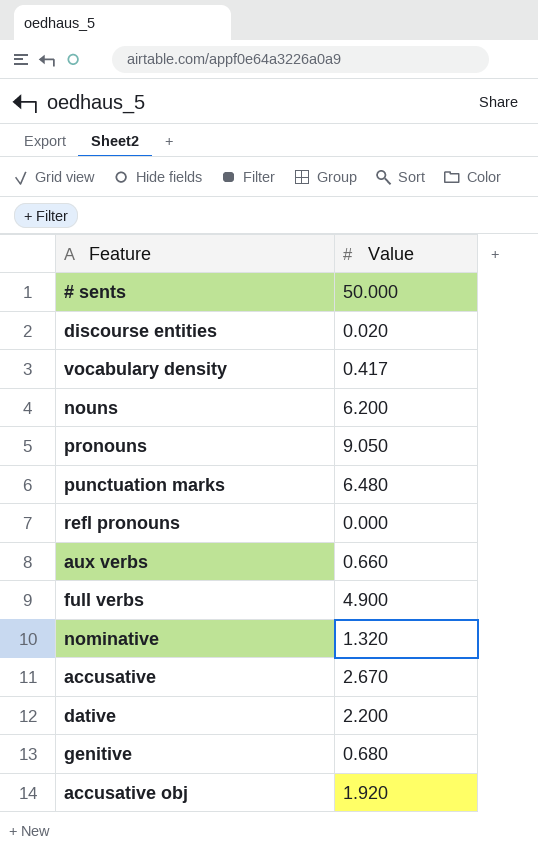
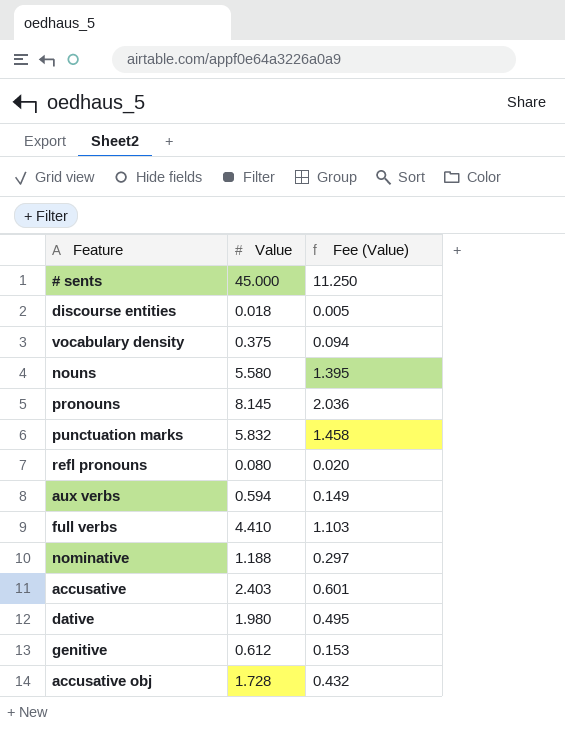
column Fee (Value) | formula: none -> [Value] * 0.25
# sents | Value: 50.000 -> 45.000
discourse entities | Value: 0.020 -> 0.018
vocabulary density | Value: 0.417 -> 0.375
nouns | Value: 6.200 -> 5.580
pronouns | Value: 9.050 -> 8.145
punctuation marks | Value: 6.480 -> 5.832
refl pronouns | Value: 0.000 -> 0.080
aux verbs | Value: 0.660 -> 0.594
full verbs | Value: 4.900 -> 4.410
nominative | Value: 1.320 -> 1.188
accusative | Value: 2.670 -> 2.403
dative | Value: 2.200 -> 1.980
genitive | Value: 0.680 -> 0.612
accusative obj | Value: 1.920 -> 1.728

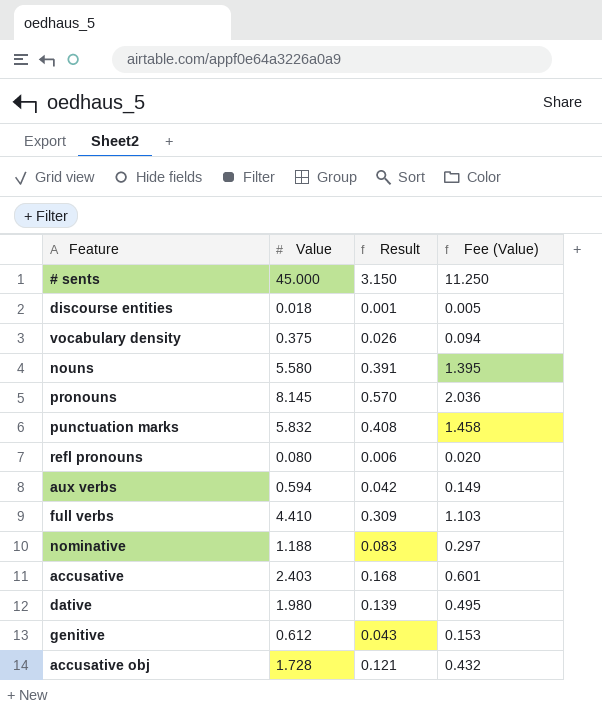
column Result | formula: none -> [Value] * 0.07

